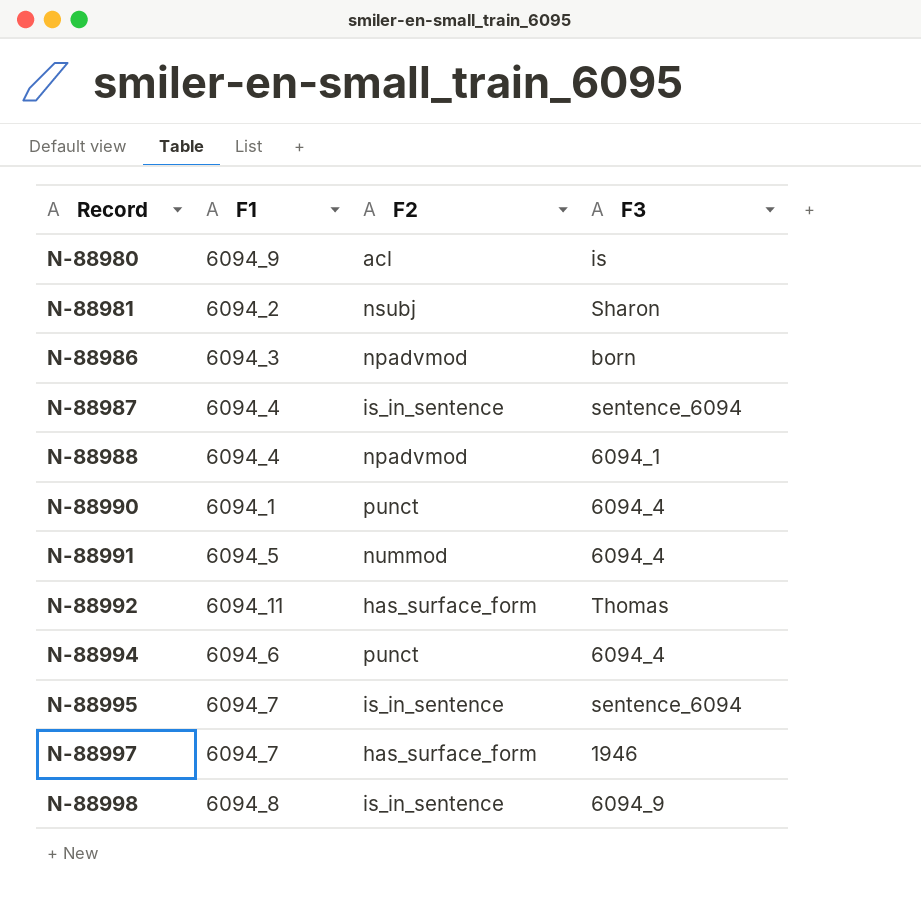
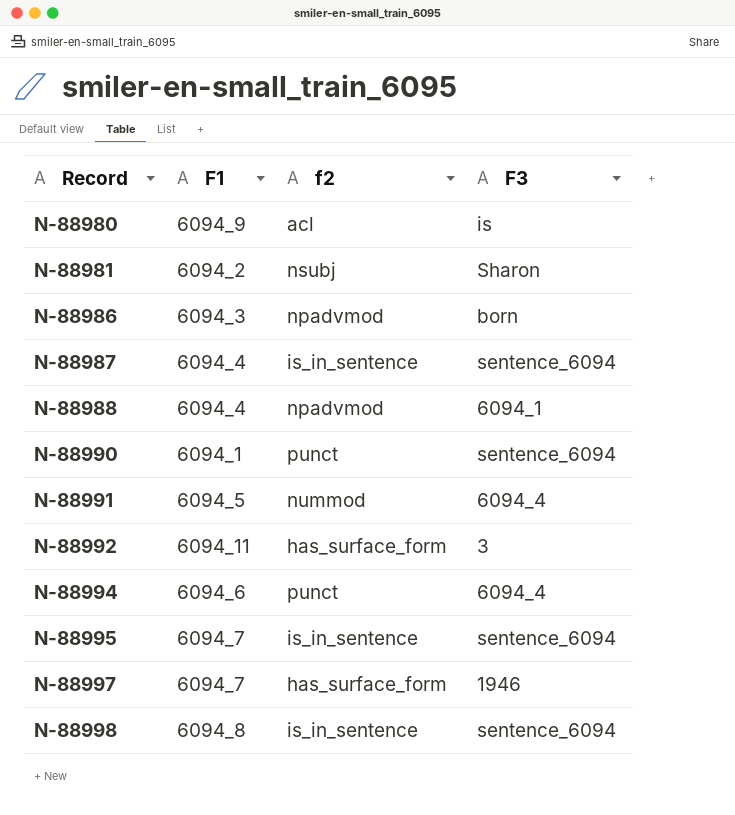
column name: F2 -> f2
N-88990 | F3: 6094_4 -> sentence_6094
N-88992 | F3: Thomas -> 3
N-88998 | F3: 6094_9 -> sentence_6094

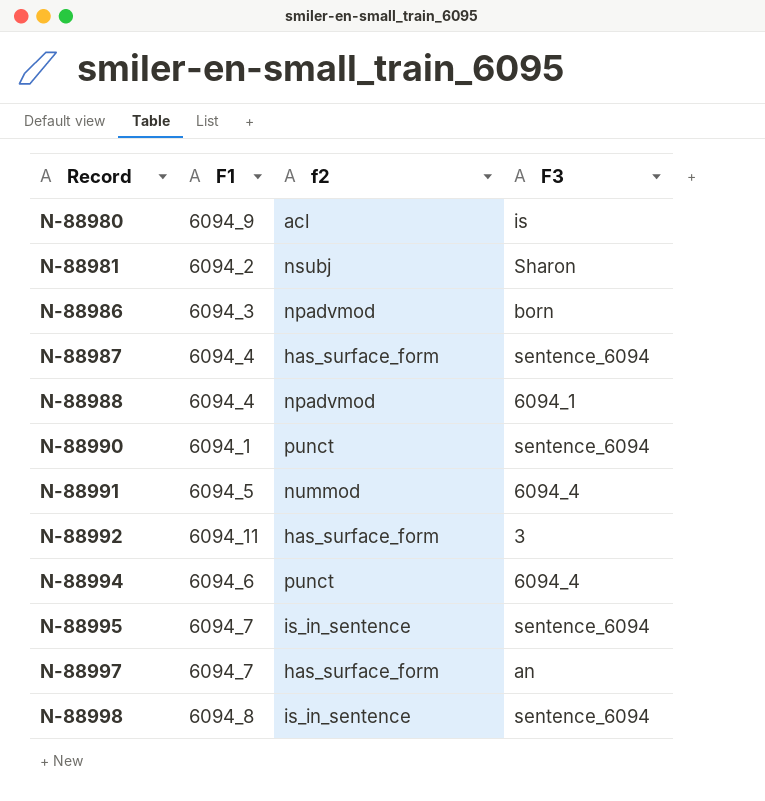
N-88987 | f2: is_in_sentence -> has_surface_form
N-88997 | F3: 1946 -> an

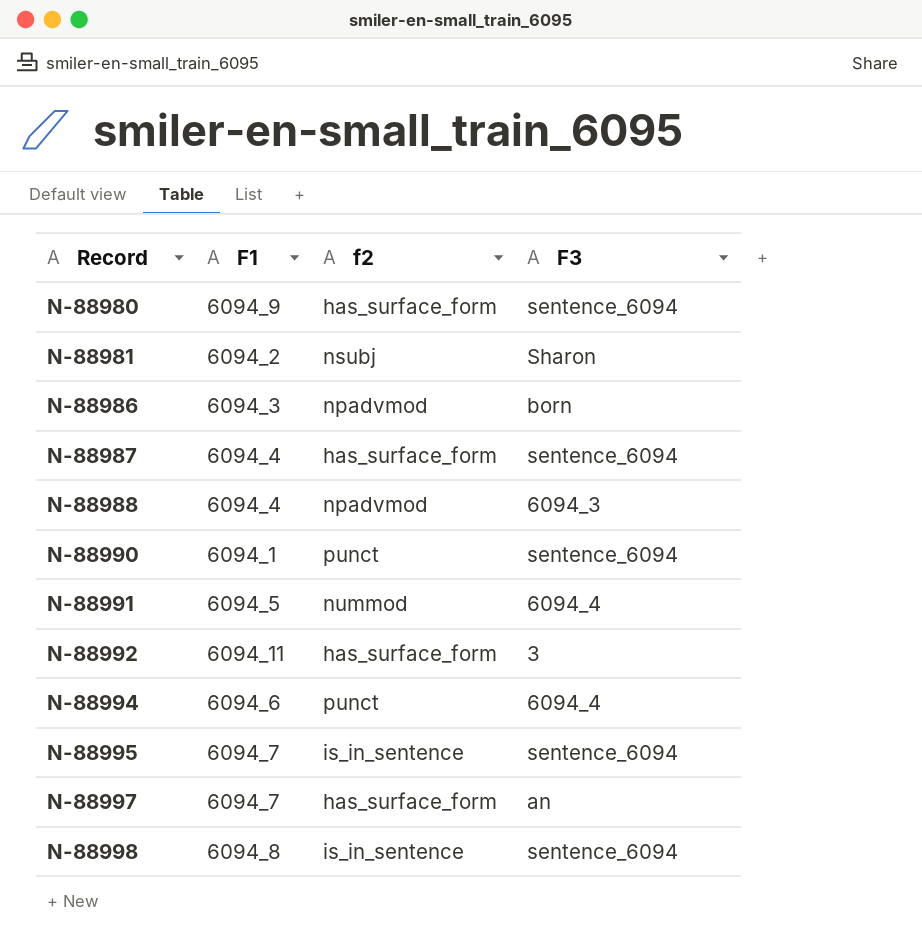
N-88980 | f2: acl -> has_surface_form
N-88980 | F3: is -> sentence_6094
N-88988 | F3: 6094_1 -> 6094_3

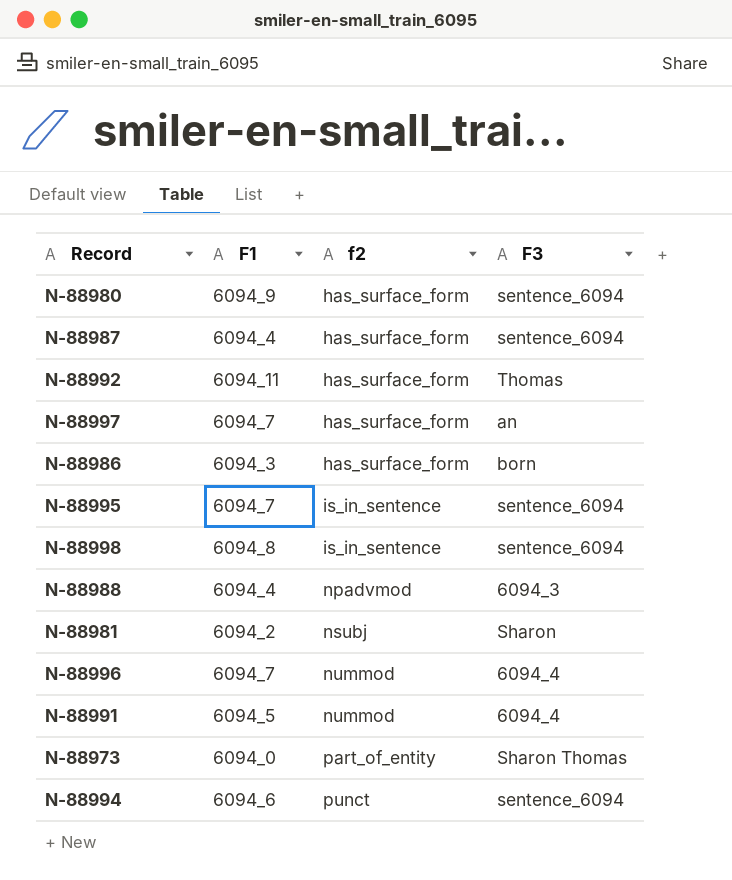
row order: Record ascending -> f2 ascending
row N-88990: 6094_1 | punct | sentence_6094 -> none
N-88992 | F3: 3 -> Thomas
N-88986 | f2: npadvmod -> has_surface_form
row N-88996: none -> 6094_7 | nummod | 6094_4
row N-88973: none -> 6094_0 | part_of_entity | Sharon Thomas
N-88994 | F3: 6094_4 -> sentence_6094

